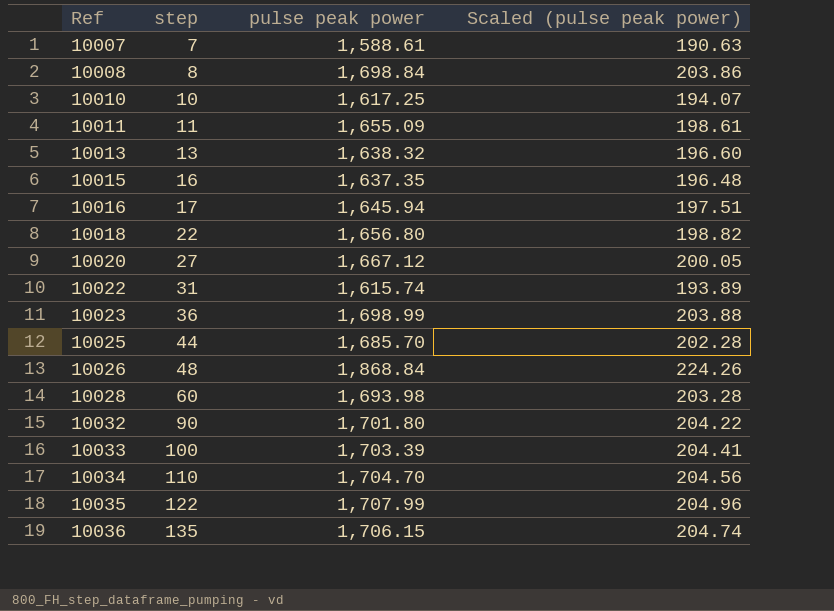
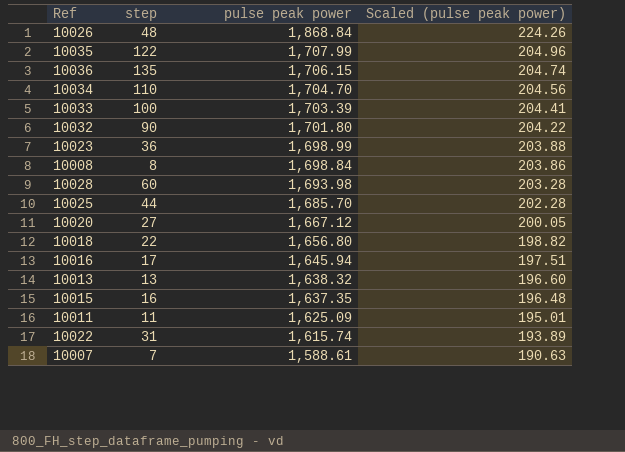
row order: Ref ascending -> pulse peak power descending
row 10010: 10 | 1,617.25 | 194.07 -> none
10011 | pulse peak power: 1,655.09 -> 1,625.09
10011 | Scaled (pulse peak power): 198.61 -> 195.01

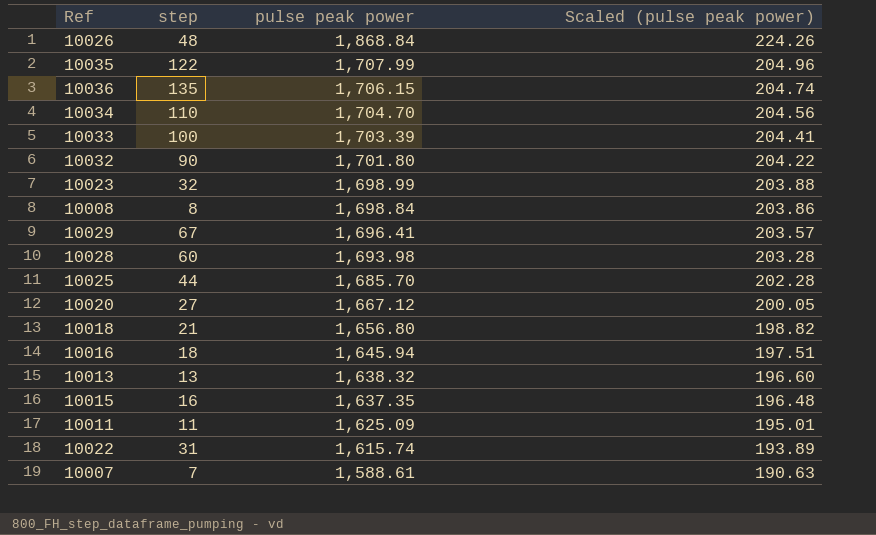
10023 | step: 36 -> 32
row 10029: none -> 67 | 1,696.41 | 203.57
10018 | step: 22 -> 21
10016 | step: 17 -> 18

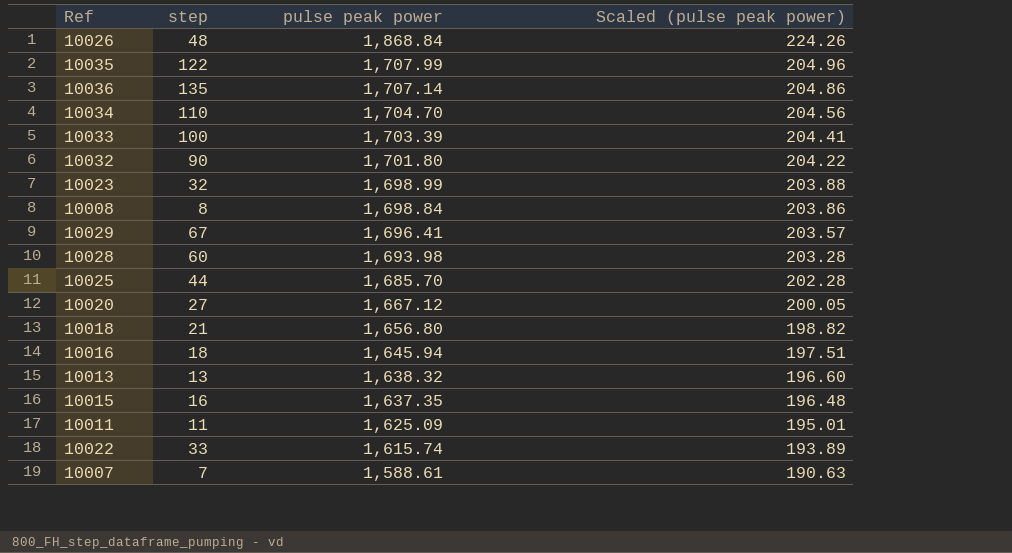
10036 | pulse peak power: 1,706.15 -> 1,707.14
10036 | Scaled (pulse peak power): 204.74 -> 204.86
10022 | step: 31 -> 33

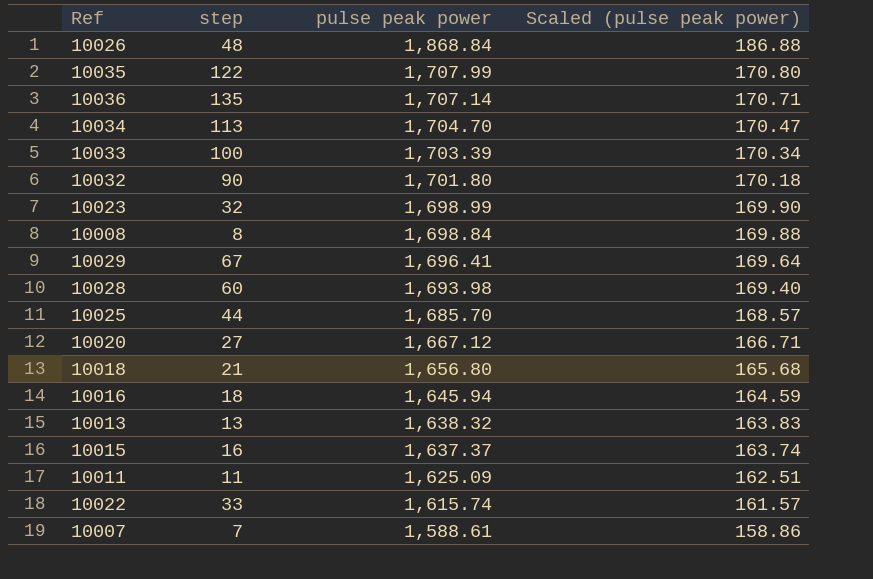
column Scaled (pulse peak power) | formula: [pulse peak power] * 0.12 -> [pulse peak power] * 0.1
10034 | step: 110 -> 113
10015 | pulse peak power: 1,637.35 -> 1,637.37

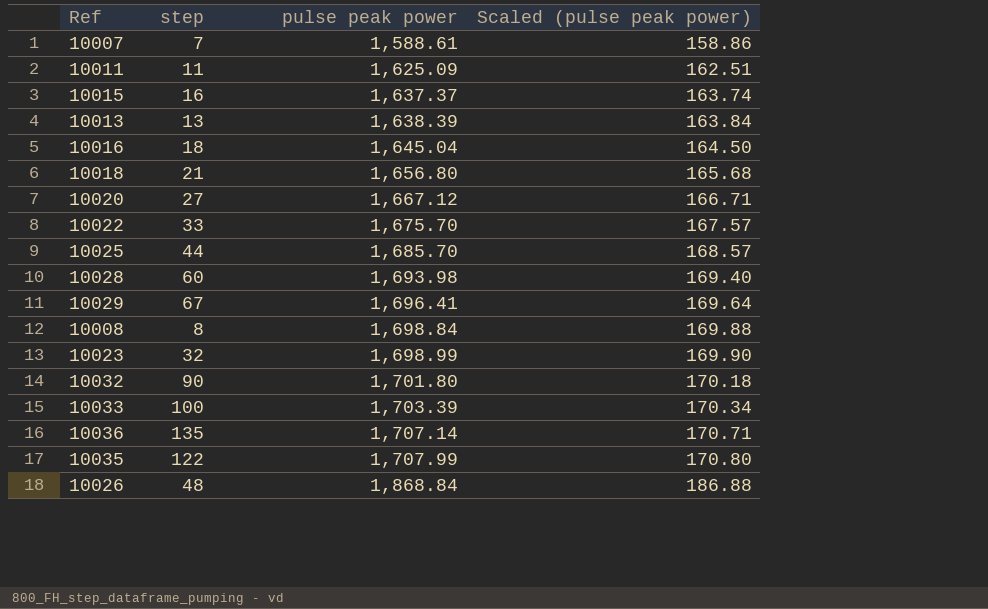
row order: pulse peak power descending -> pulse peak power ascending
row 10034: 113 | 1,704.70 | 170.47 -> none
10013 | pulse peak power: 1,638.32 -> 1,638.39
10013 | Scaled (pulse peak power): 163.83 -> 163.84
10016 | pulse peak power: 1,645.94 -> 1,645.04
10016 | Scaled (pulse peak power): 164.59 -> 164.50
10022 | pulse peak power: 1,615.74 -> 1,675.70
10022 | Scaled (pulse peak power): 161.57 -> 167.57

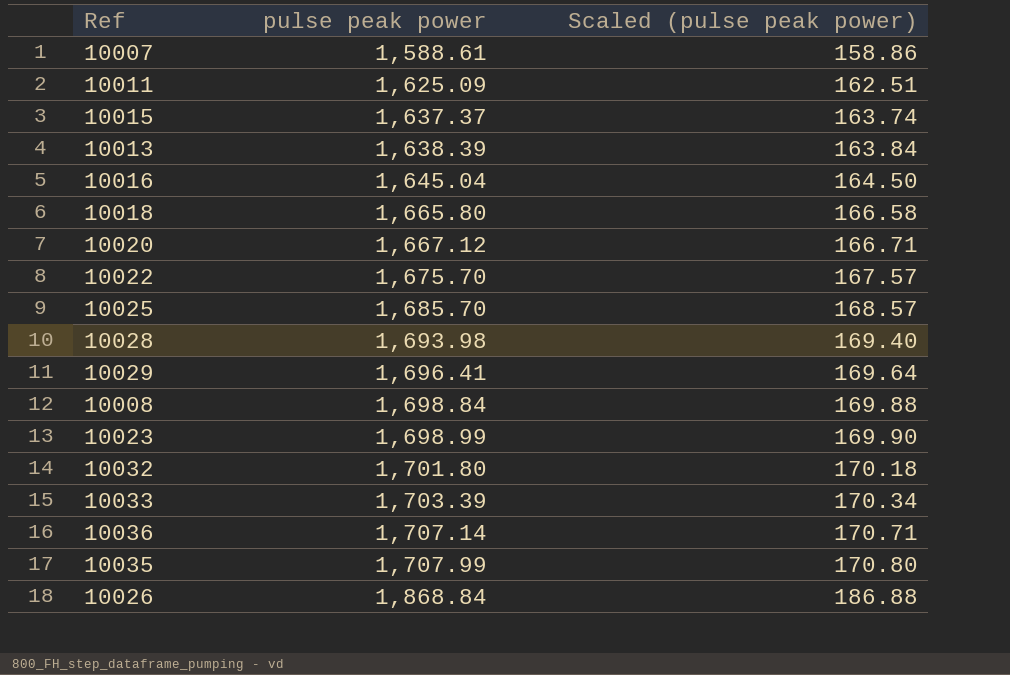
column step | position: 2 -> none
10018 | pulse peak power: 1,656.80 -> 1,665.80
10018 | Scaled (pulse peak power): 165.68 -> 166.58

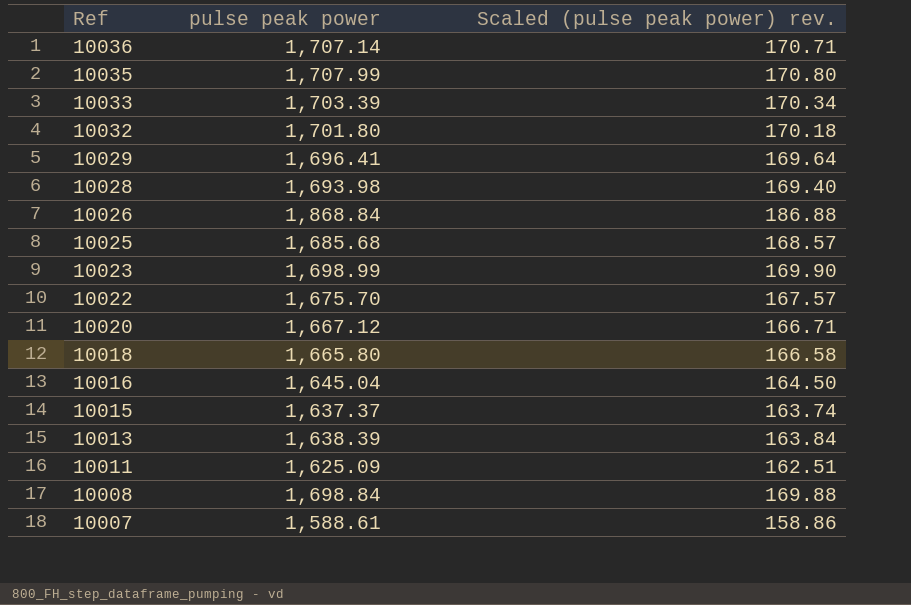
row order: pulse peak power ascending -> Ref descending
column name: Scaled (pulse peak power) -> Scaled (pulse peak power) rev.
10025 | pulse peak power: 1,685.70 -> 1,685.68

